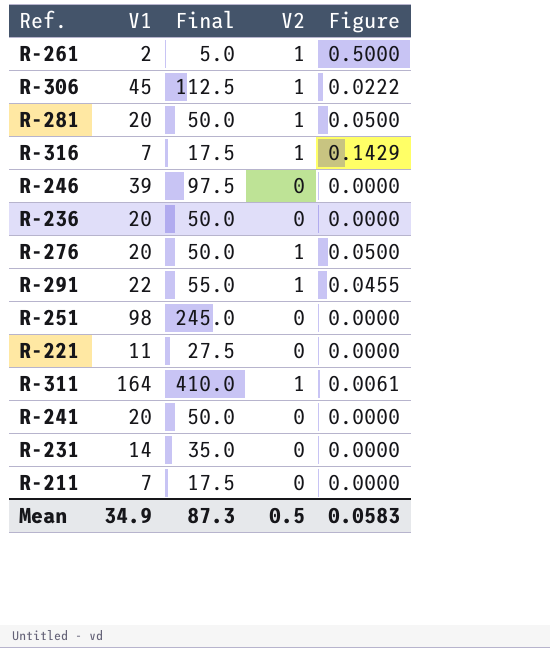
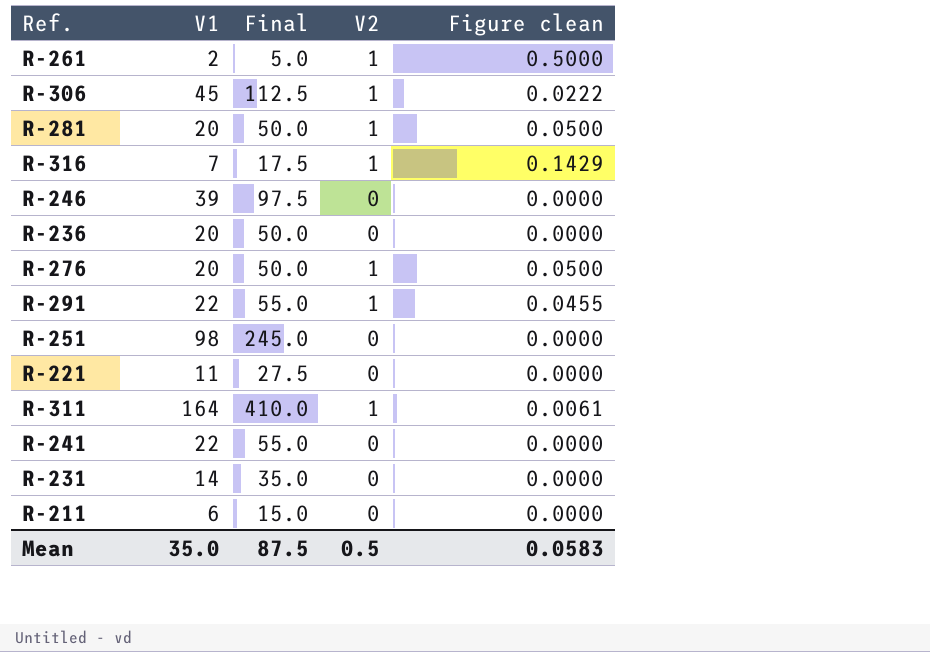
column name: Figure -> Figure clean
R-241 | V1: 20 -> 22
R-241 | Final: 50.0 -> 55.0
R-211 | V1: 7 -> 6
R-211 | Final: 17.5 -> 15.0
Mean | V1: 34.9 -> 35.0
Mean | Final: 87.3 -> 87.5

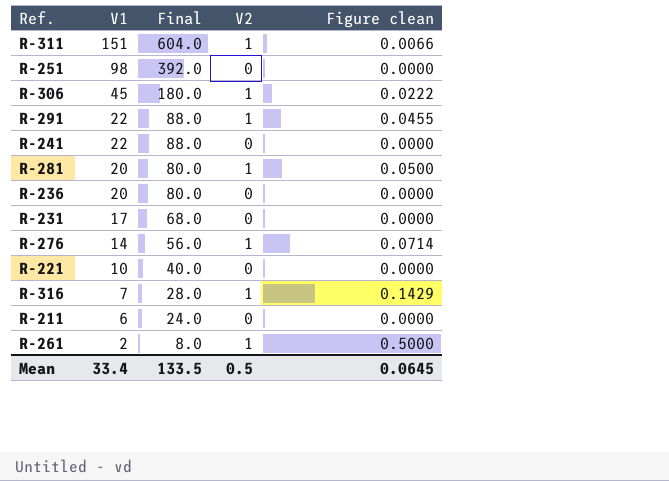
row order: none -> V1 descending
column Final | formula: [V1] * 2.5 -> [V1] * 4
row R-246: 39 | 97.5 | 0 | 0.0000 -> none
R-311 | V1: 164 -> 151
R-311 | Figure clean: 0.0061 -> 0.0066
R-231 | V1: 14 -> 17
R-276 | V1: 20 -> 14
R-276 | Figure clean: 0.0500 -> 0.0714
R-221 | V1: 11 -> 10
Mean | V1: 35.0 -> 33.4
Mean | Final: 87.5 -> 133.5
Mean | Figure clean: 0.0583 -> 0.0645

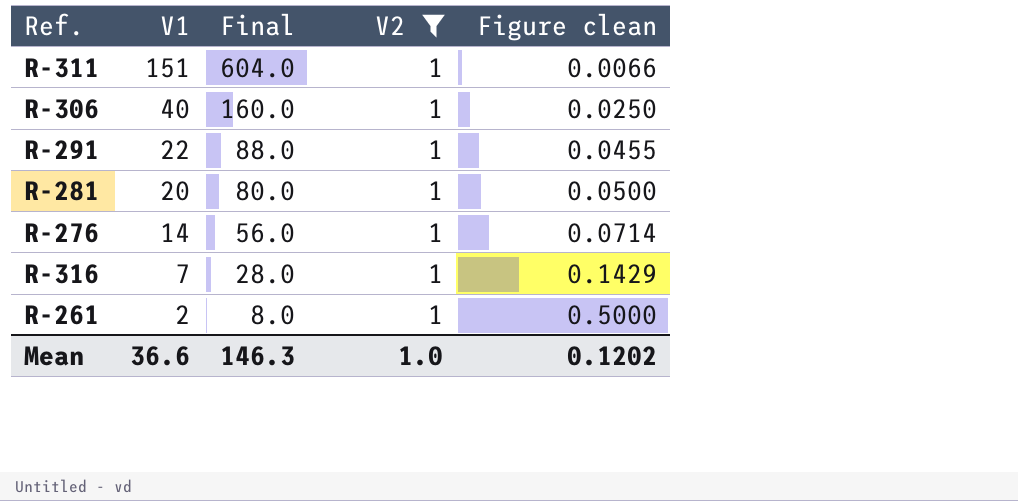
filter: none -> V2 = 1
R-306 | V1: 45 -> 40
R-306 | Final: 180.0 -> 160.0
R-306 | Figure clean: 0.0222 -> 0.0250
Mean | V1: 33.4 -> 36.6
Mean | Final: 133.5 -> 146.3
Mean | V2: 0.5 -> 1.0
Mean | Figure clean: 0.0645 -> 0.1202

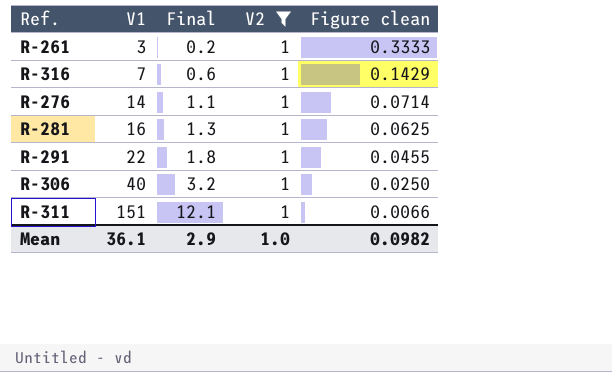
row order: V1 descending -> V1 ascending
column Final | formula: [V1] * 4 -> [V1] * 0.08
R-261 | V1: 2 -> 3
R-261 | Figure clean: 0.5000 -> 0.3333
R-281 | V1: 20 -> 16
R-281 | Figure clean: 0.0500 -> 0.0625
Mean | V1: 36.6 -> 36.1
Mean | Final: 146.3 -> 2.9
Mean | Figure clean: 0.1202 -> 0.0982

